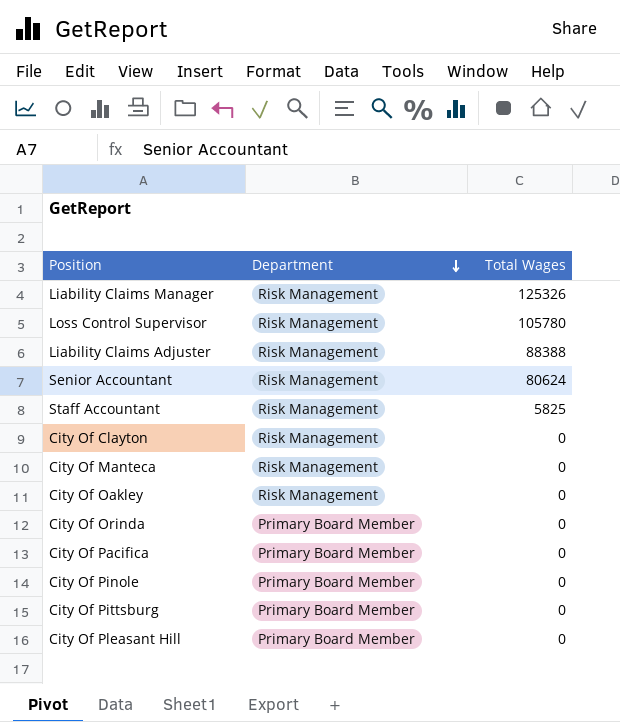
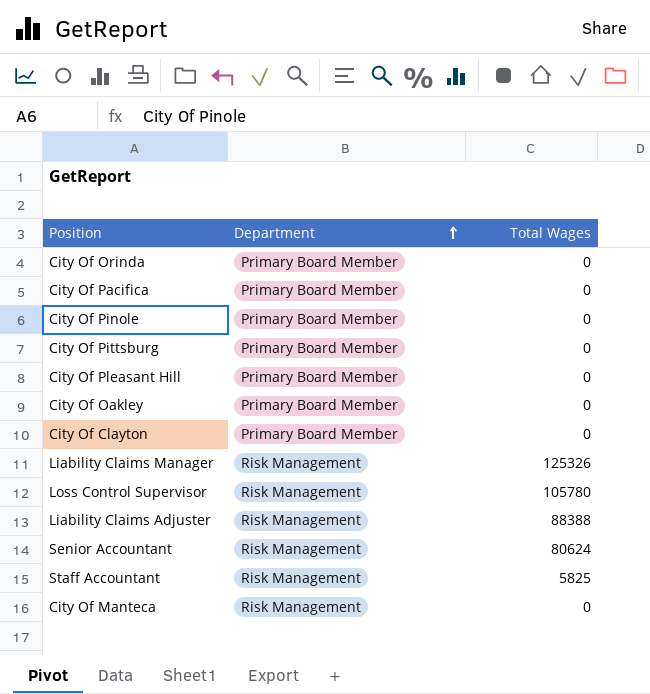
row order: Department descending -> Department ascending
City Of Oakley | Department: Risk Management -> Primary Board Member
City Of Clayton | Department: Risk Management -> Primary Board Member

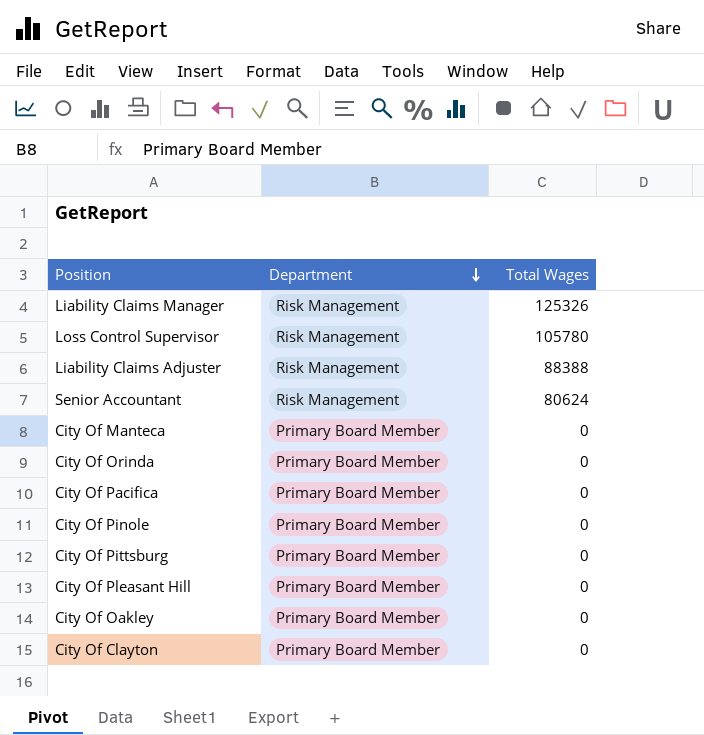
row order: Department ascending -> Department descending
row Staff Accountant: Risk Management | 5825 -> none
City Of Manteca | Department: Risk Management -> Primary Board Member

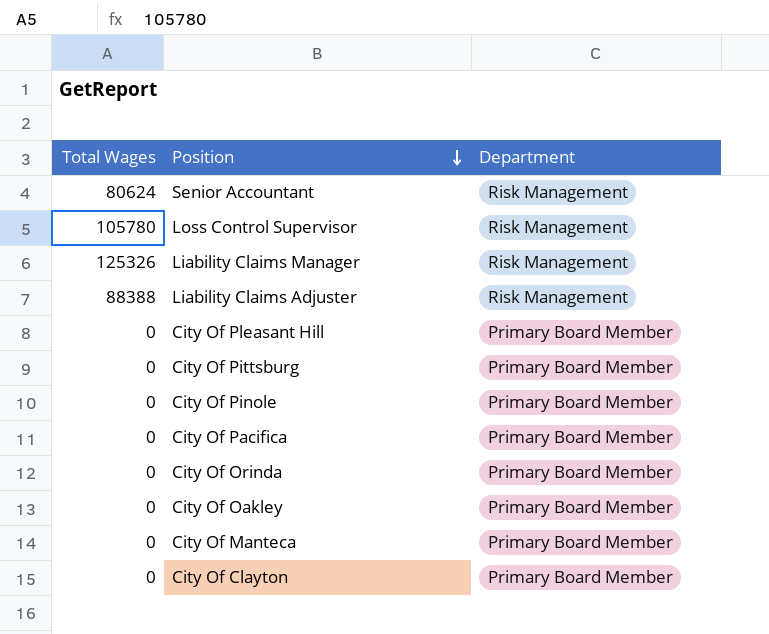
row order: Department descending -> Position descending
column Total Wages | position: 3 -> 1

